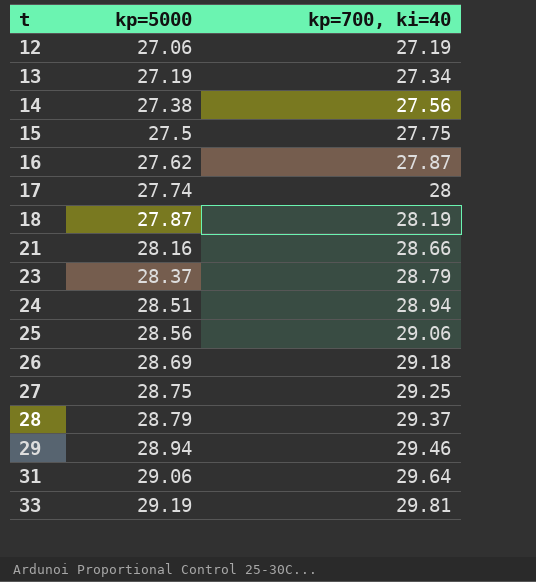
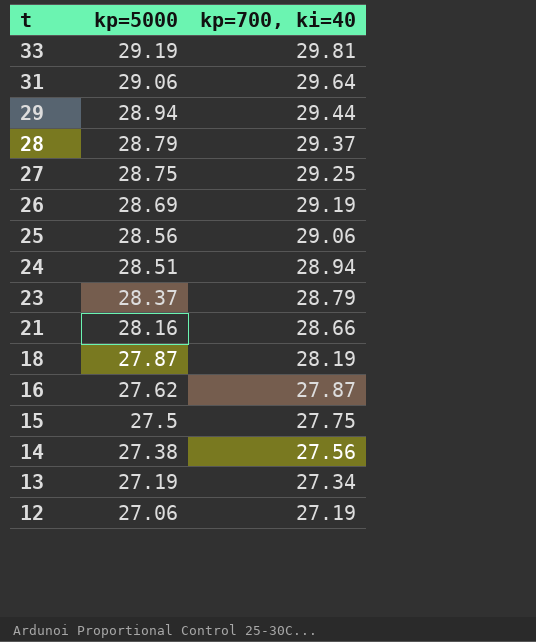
row order: t ascending -> t descending
row 17: 27.74 | 28 -> none
29 | kp=700, ki=40: 29.46 -> 29.44
26 | kp=700, ki=40: 29.18 -> 29.19

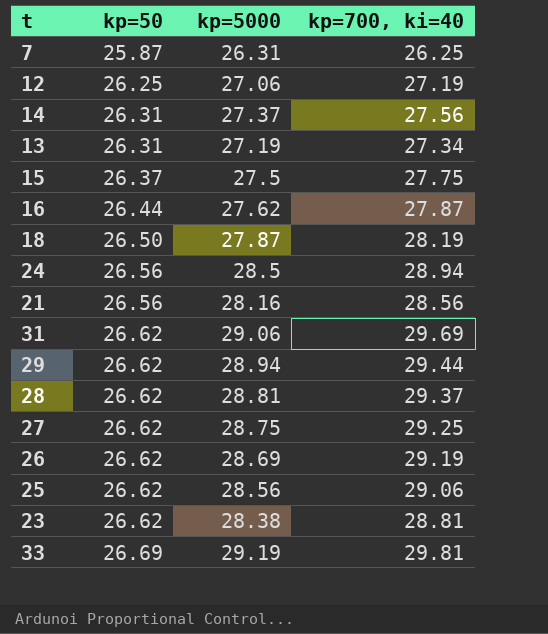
row order: t descending -> kp=50 ascending
column kp=50 | position: none -> 2
row 7: none -> 25.87 | 26.31 | 26.25
14 | kp=5000: 27.38 -> 27.37
24 | kp=5000: 28.51 -> 28.5
21 | kp=700, ki=40: 28.66 -> 28.56
31 | kp=700, ki=40: 29.64 -> 29.69
28 | kp=5000: 28.79 -> 28.81
23 | kp=5000: 28.37 -> 28.38
23 | kp=700, ki=40: 28.79 -> 28.81

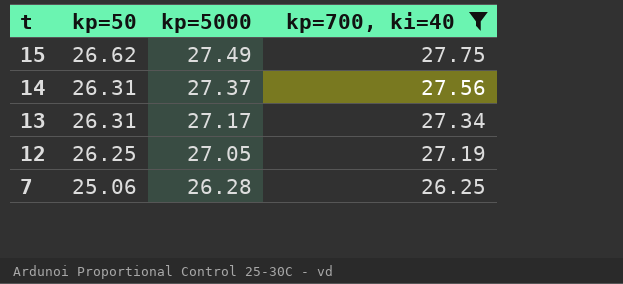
filter: none -> kp=700, ki=40 <= 27.75
row order: kp=50 ascending -> t descending
15 | kp=50: 26.37 -> 26.62
15 | kp=5000: 27.5 -> 27.49
13 | kp=5000: 27.19 -> 27.17
12 | kp=5000: 27.06 -> 27.05
7 | kp=50: 25.87 -> 25.06
7 | kp=5000: 26.31 -> 26.28

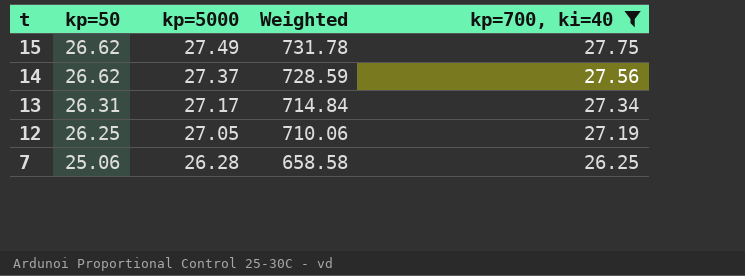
column Weighted | formula: none -> [kp=50] * [kp=5000]
14 | kp=50: 26.31 -> 26.62

